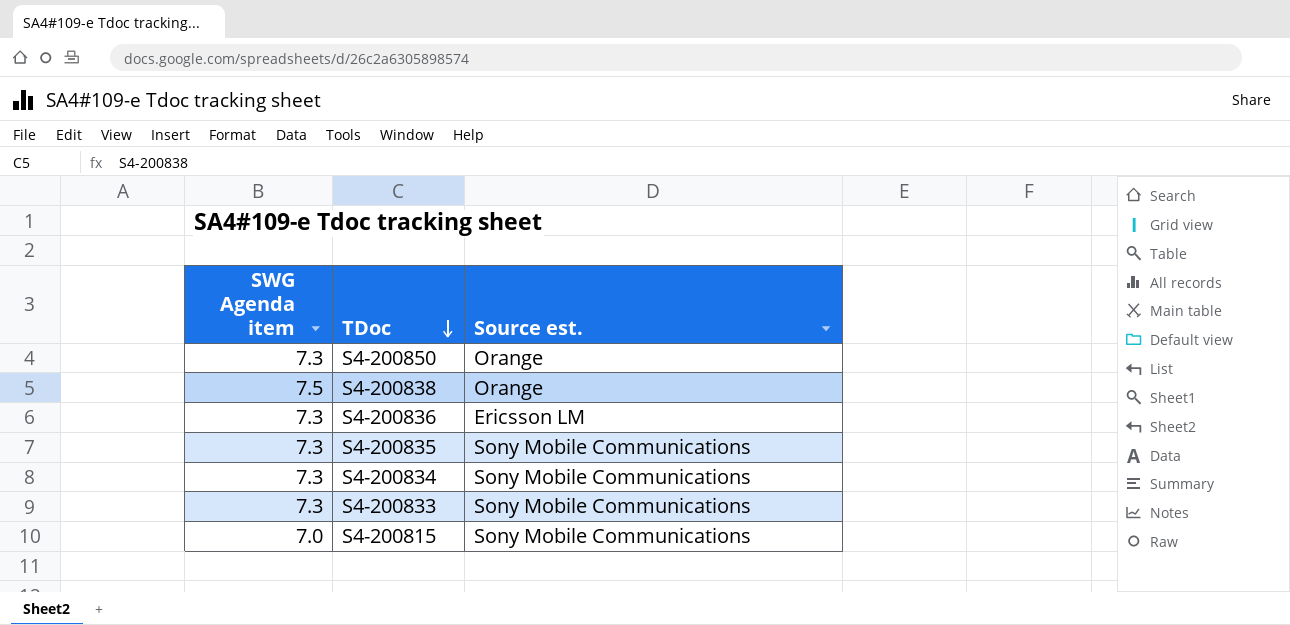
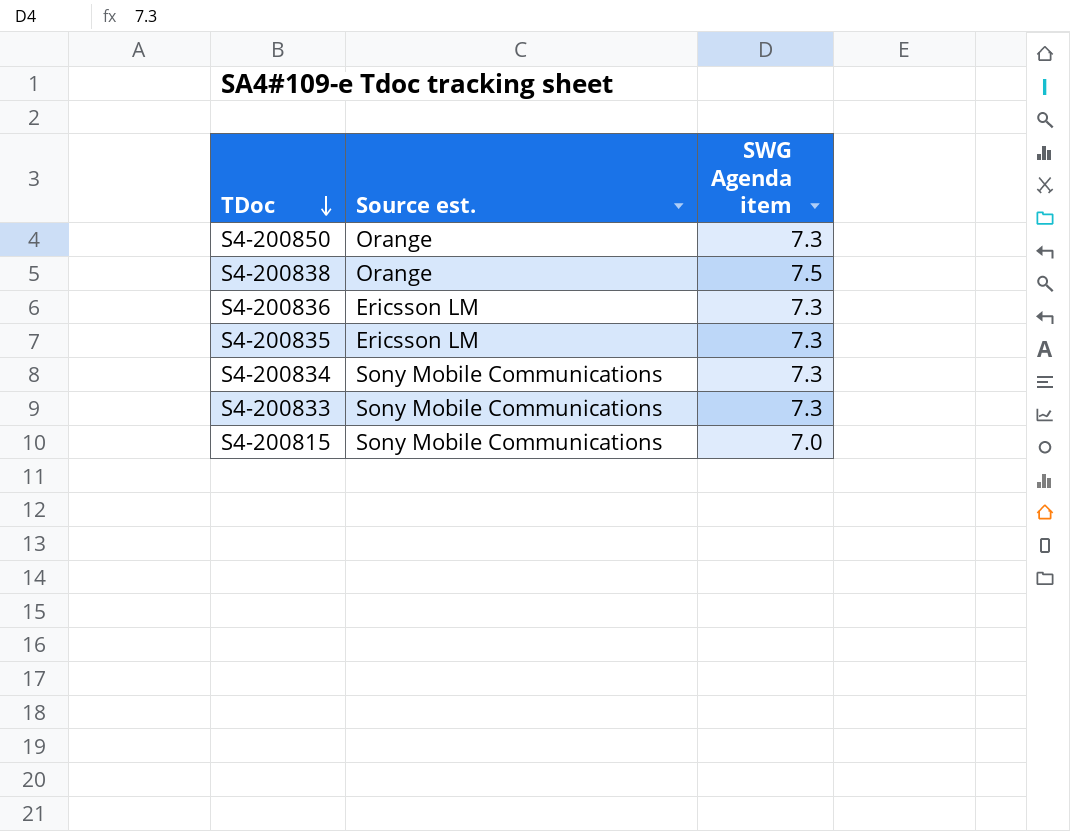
column SWG Agenda item | position: 1 -> 3
S4-200835 | Source est.: Sony Mobile Communications -> Ericsson LM

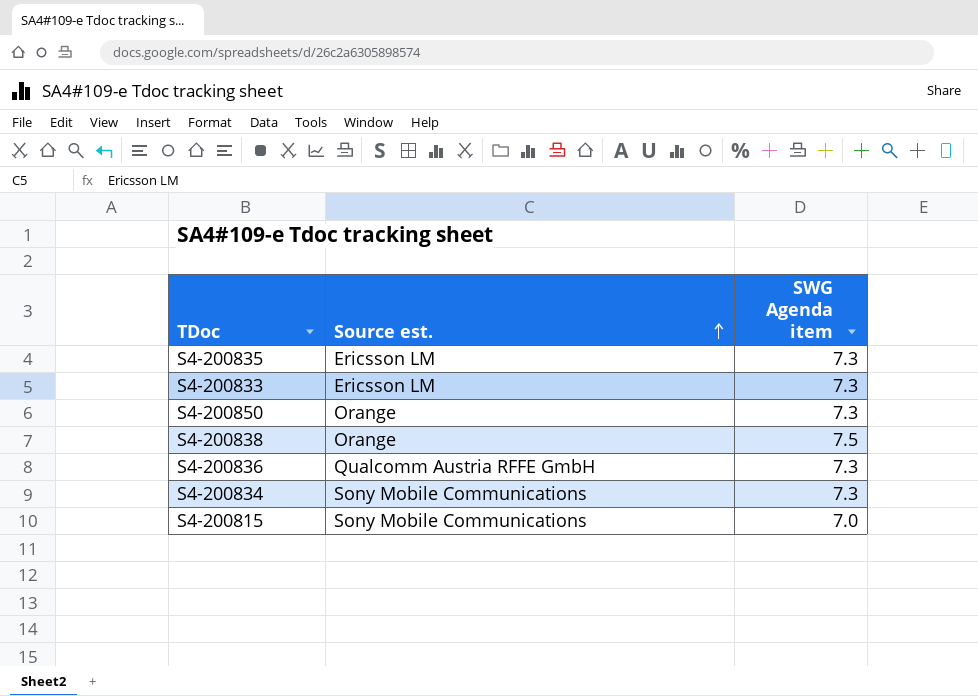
row order: TDoc descending -> Source est. ascending
S4-200833 | Source est.: Sony Mobile Communications -> Ericsson LM
S4-200836 | Source est.: Ericsson LM -> Qualcomm Austria RFFE GmbH

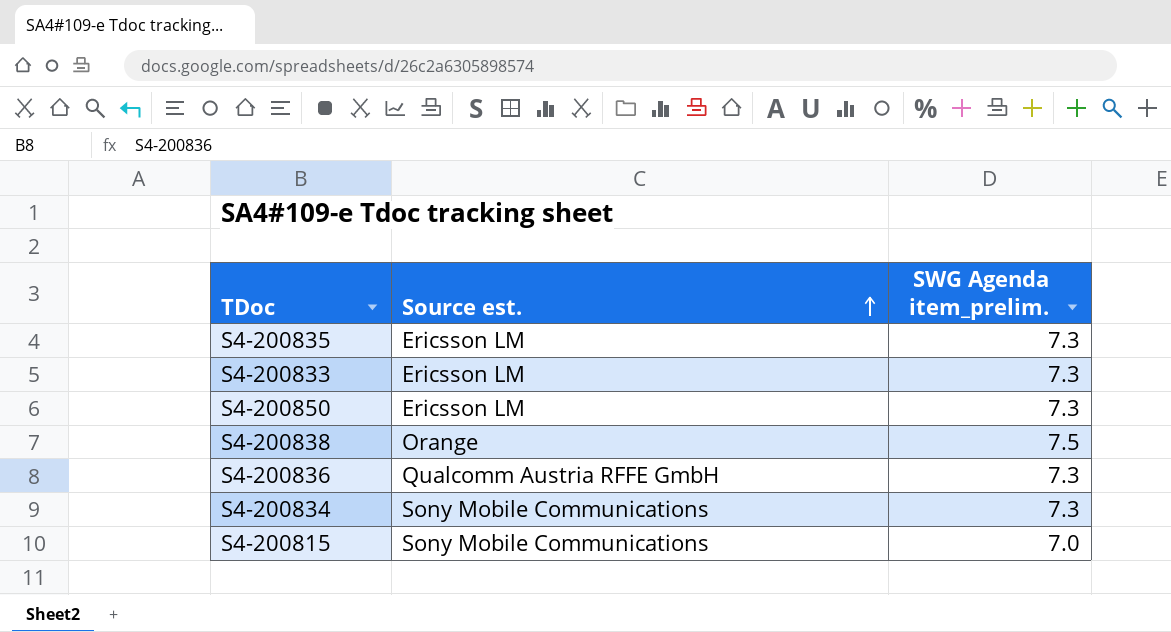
column name: SWG Agenda item -> SWG Agenda item_prelim.
S4-200850 | Source est.: Orange -> Ericsson LM

